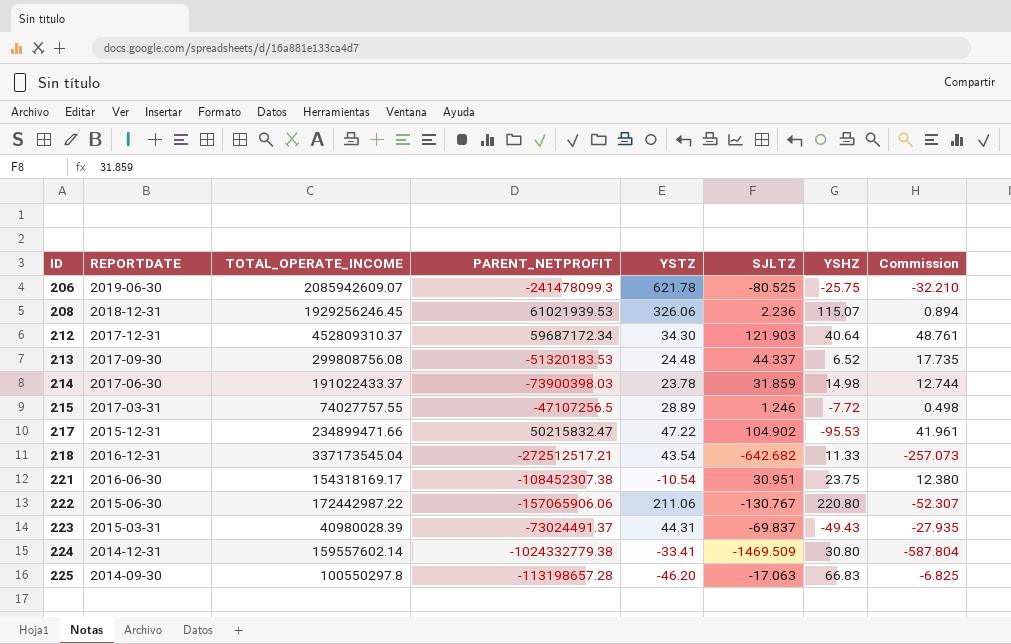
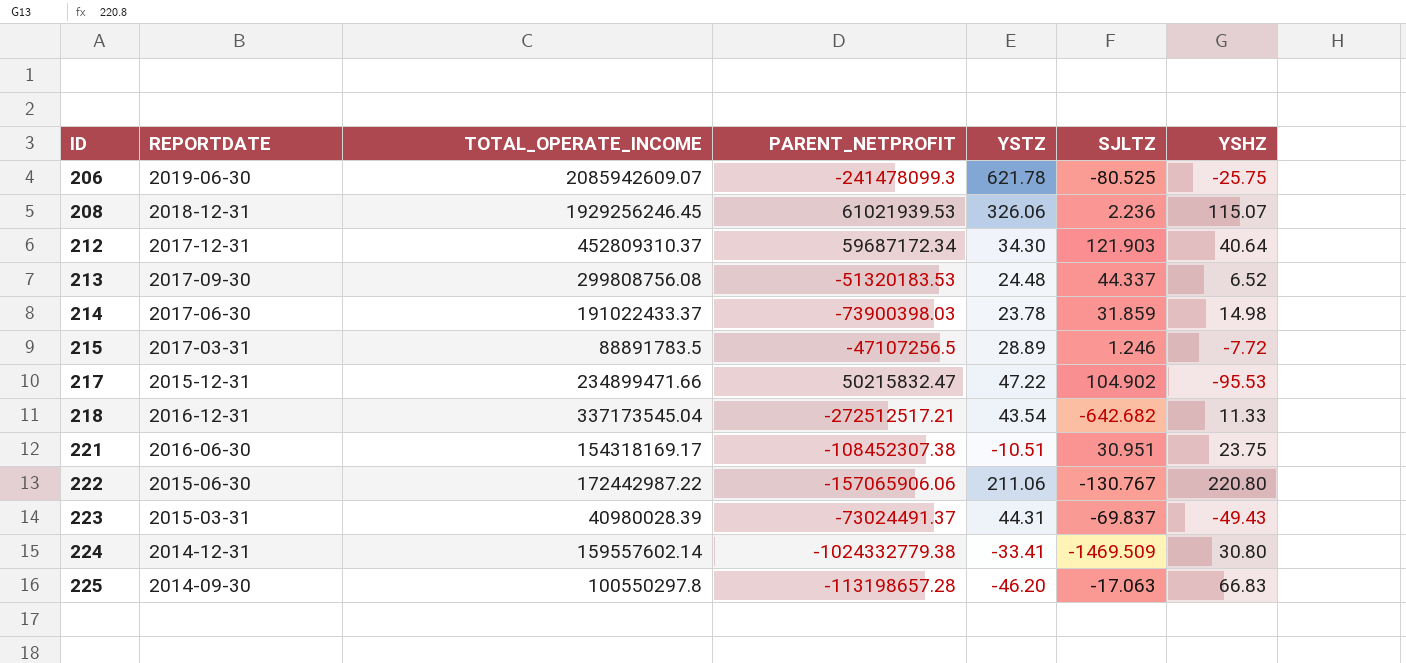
column Commission | formula: [SJLTZ] * 0.4 -> none
215 | TOTAL_OPERATE_INCOME: 74027757.55 -> 88891783.5
221 | YSTZ: -10.54 -> -10.51

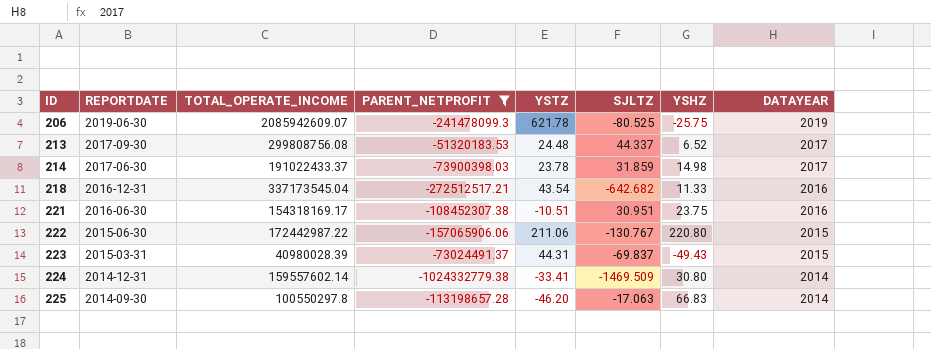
filter: none -> PARENT_NETPROFIT <= -51320183.53
column DATAYEAR | position: none -> 8

